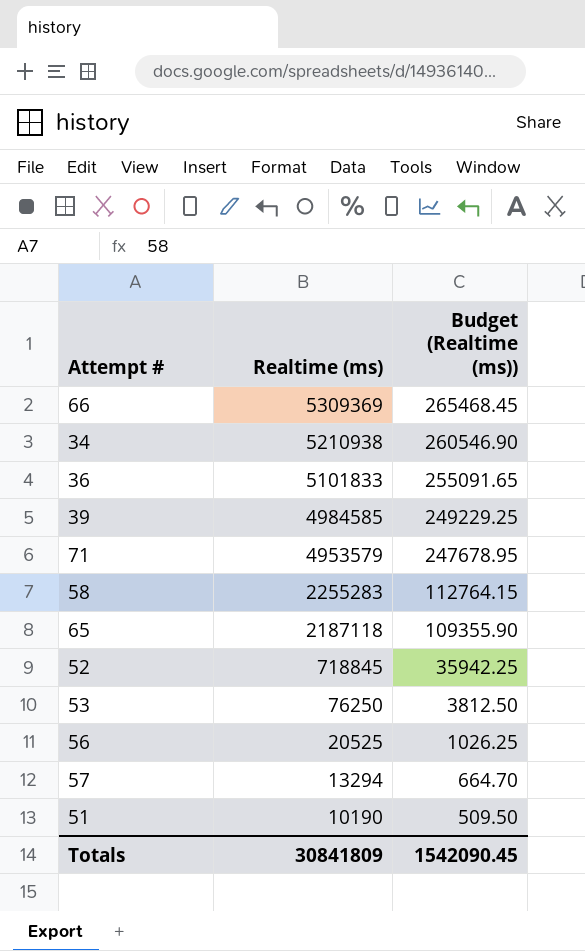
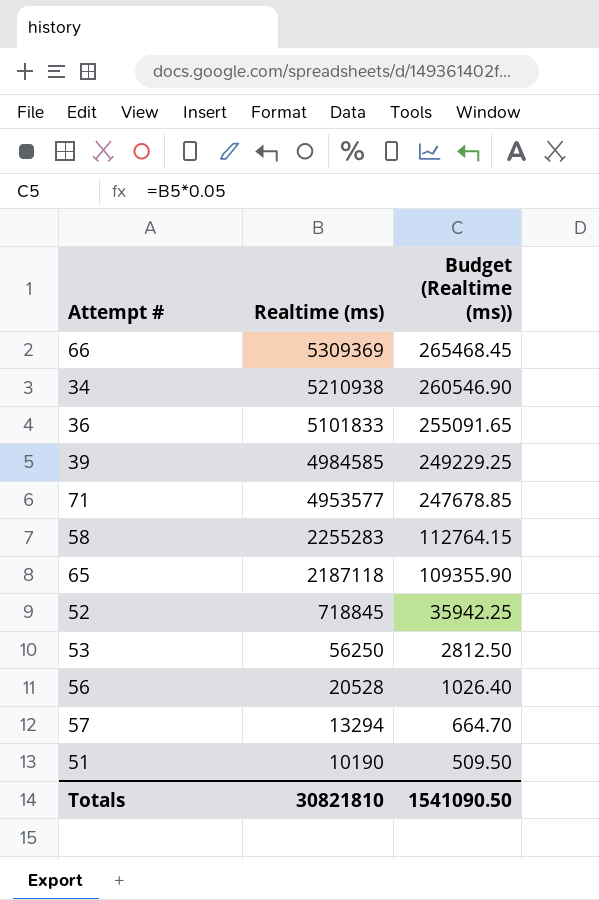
71 | Realtime (ms): 4953579 -> 4953577
71 | Budget (Realtime (ms)): 247678.95 -> 247678.85
53 | Realtime (ms): 76250 -> 56250
53 | Budget (Realtime (ms)): 3812.50 -> 2812.50
56 | Realtime (ms): 20525 -> 20528
56 | Budget (Realtime (ms)): 1026.25 -> 1026.40
Totals | Realtime (ms): 30841809 -> 30821810
Totals | Budget (Realtime (ms)): 1542090.45 -> 1541090.50

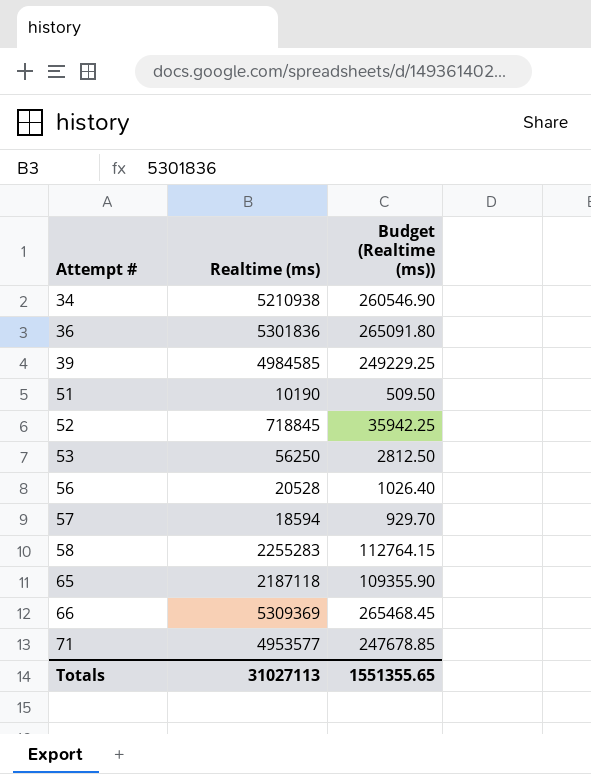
row order: Realtime (ms) descending -> Attempt # ascending
36 | Realtime (ms): 5101833 -> 5301836
36 | Budget (Realtime (ms)): 255091.65 -> 265091.80
57 | Realtime (ms): 13294 -> 18594
57 | Budget (Realtime (ms)): 664.70 -> 929.70
Totals | Realtime (ms): 30821810 -> 31027113
Totals | Budget (Realtime (ms)): 1541090.50 -> 1551355.65

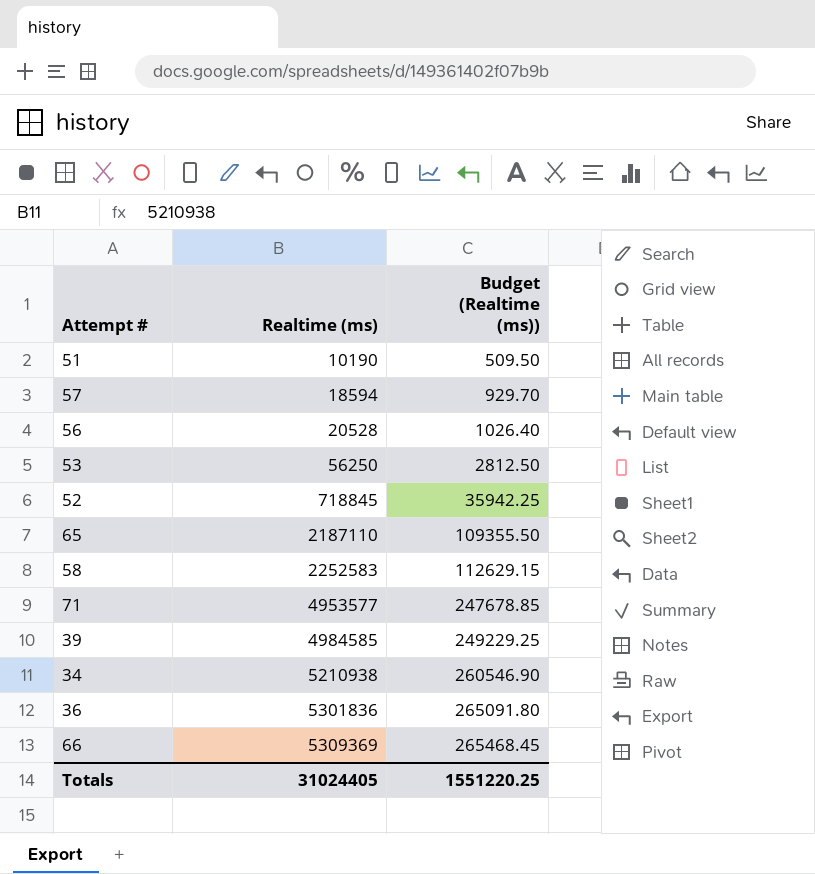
row order: Attempt # ascending -> Realtime (ms) ascending
65 | Realtime (ms): 2187118 -> 2187110
65 | Budget (Realtime (ms)): 109355.90 -> 109355.50
58 | Realtime (ms): 2255283 -> 2252583
58 | Budget (Realtime (ms)): 112764.15 -> 112629.15
Totals | Realtime (ms): 31027113 -> 31024405
Totals | Budget (Realtime (ms)): 1551355.65 -> 1551220.25

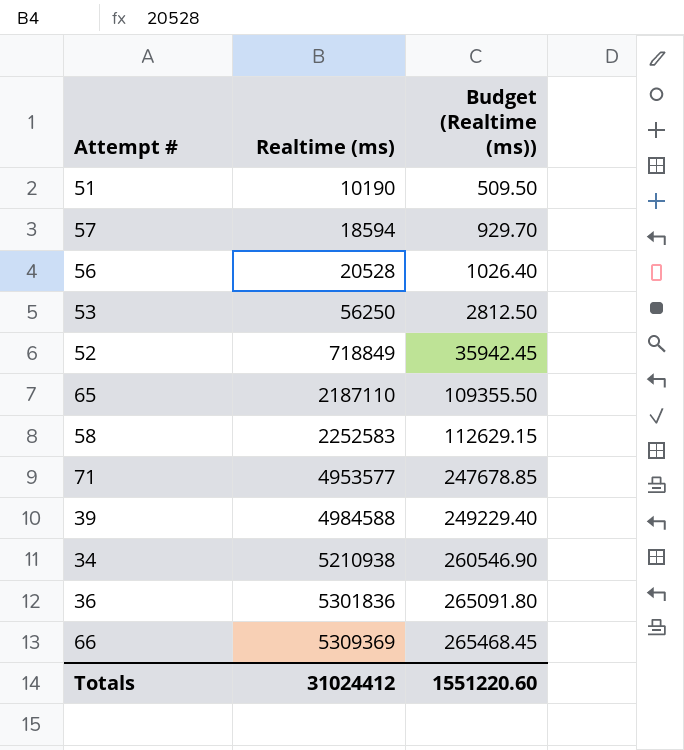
52 | Realtime (ms): 718845 -> 718849
52 | Budget (Realtime (ms)): 35942.25 -> 35942.45
39 | Realtime (ms): 4984585 -> 4984588
39 | Budget (Realtime (ms)): 249229.25 -> 249229.40
Totals | Realtime (ms): 31024405 -> 31024412
Totals | Budget (Realtime (ms)): 1551220.25 -> 1551220.60

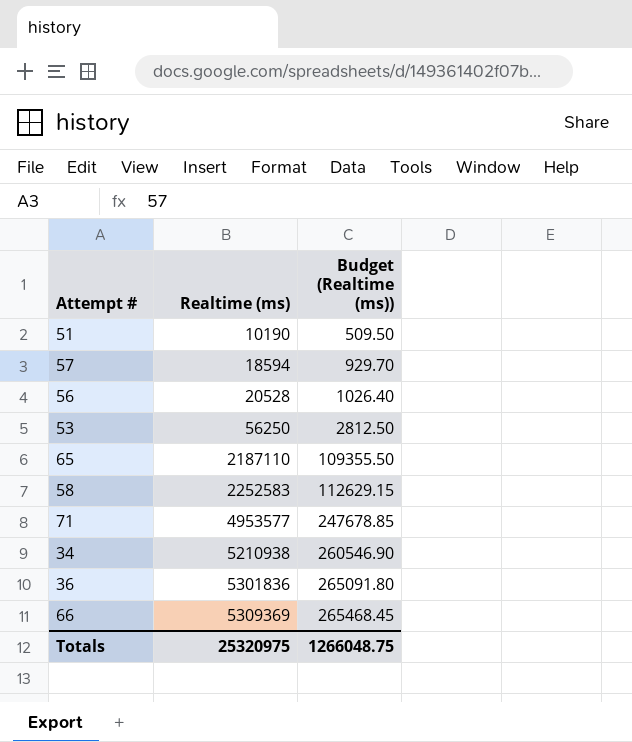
row 52: 718849 | 35942.45 -> none
row 39: 4984588 | 249229.40 -> none
Totals | Realtime (ms): 31024412 -> 25320975
Totals | Budget (Realtime (ms)): 1551220.60 -> 1266048.75

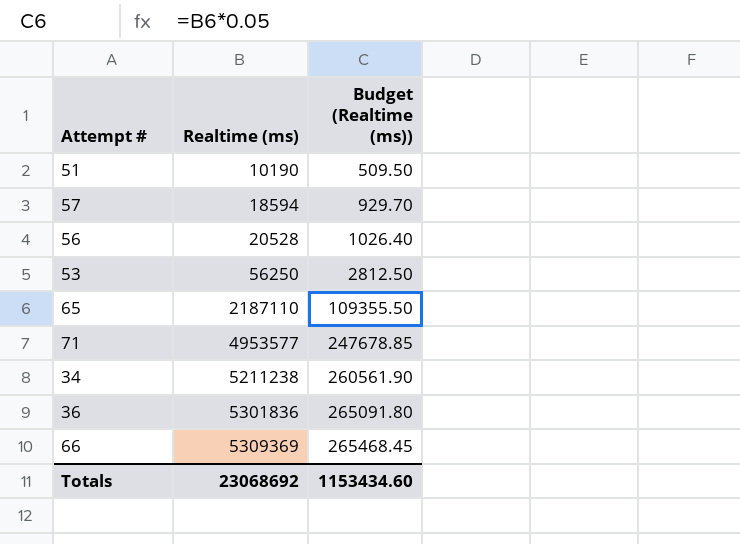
row 58: 2252583 | 112629.15 -> none
34 | Realtime (ms): 5210938 -> 5211238
34 | Budget (Realtime (ms)): 260546.90 -> 260561.90
Totals | Realtime (ms): 25320975 -> 23068692
Totals | Budget (Realtime (ms)): 1266048.75 -> 1153434.60

